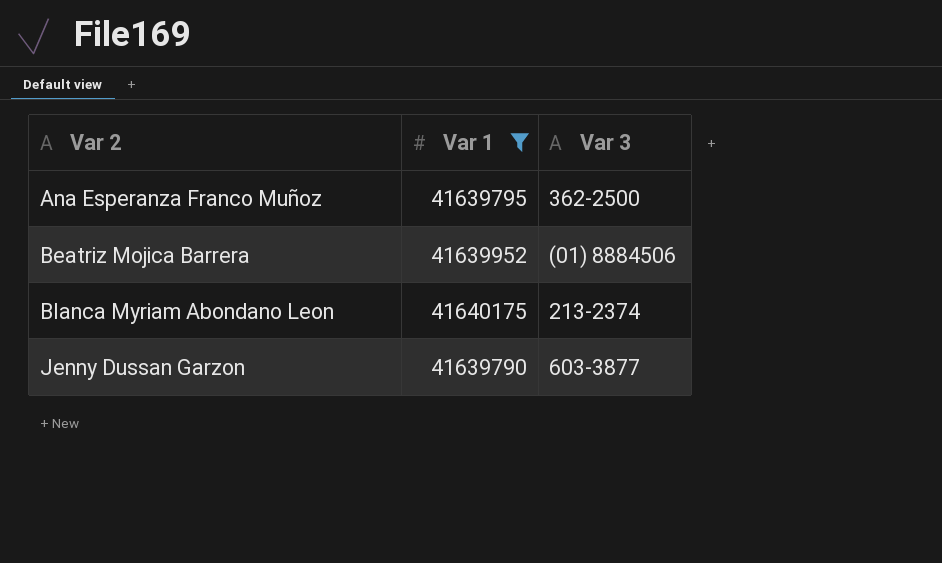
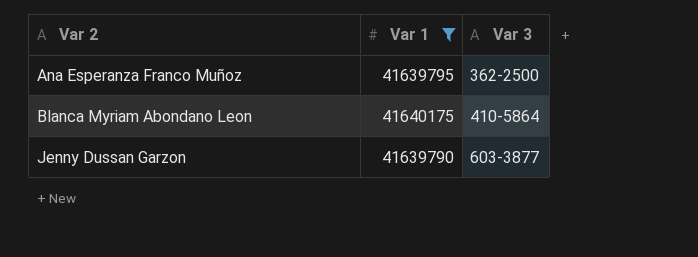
row Beatriz Mojica Barrera: 41639952 | (01) 8884506 -> none
Blanca Myriam Abondano Leon | Var 3: 213-2374 -> 410-5864

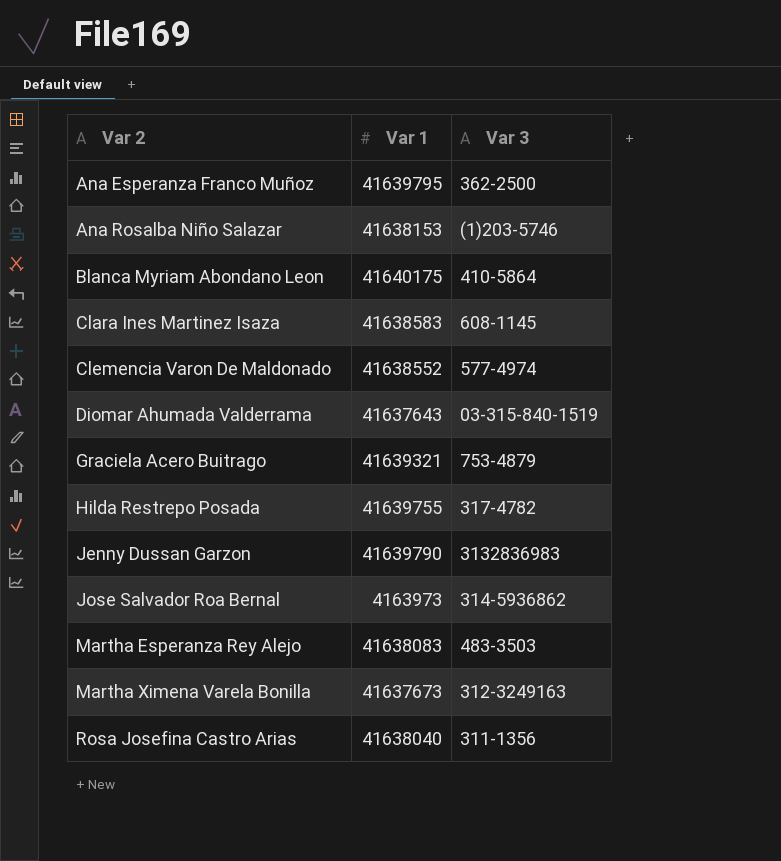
filter: Var 1 >= 41639790 -> none
Jenny Dussan Garzon | Var 3: 603-3877 -> 3132836983

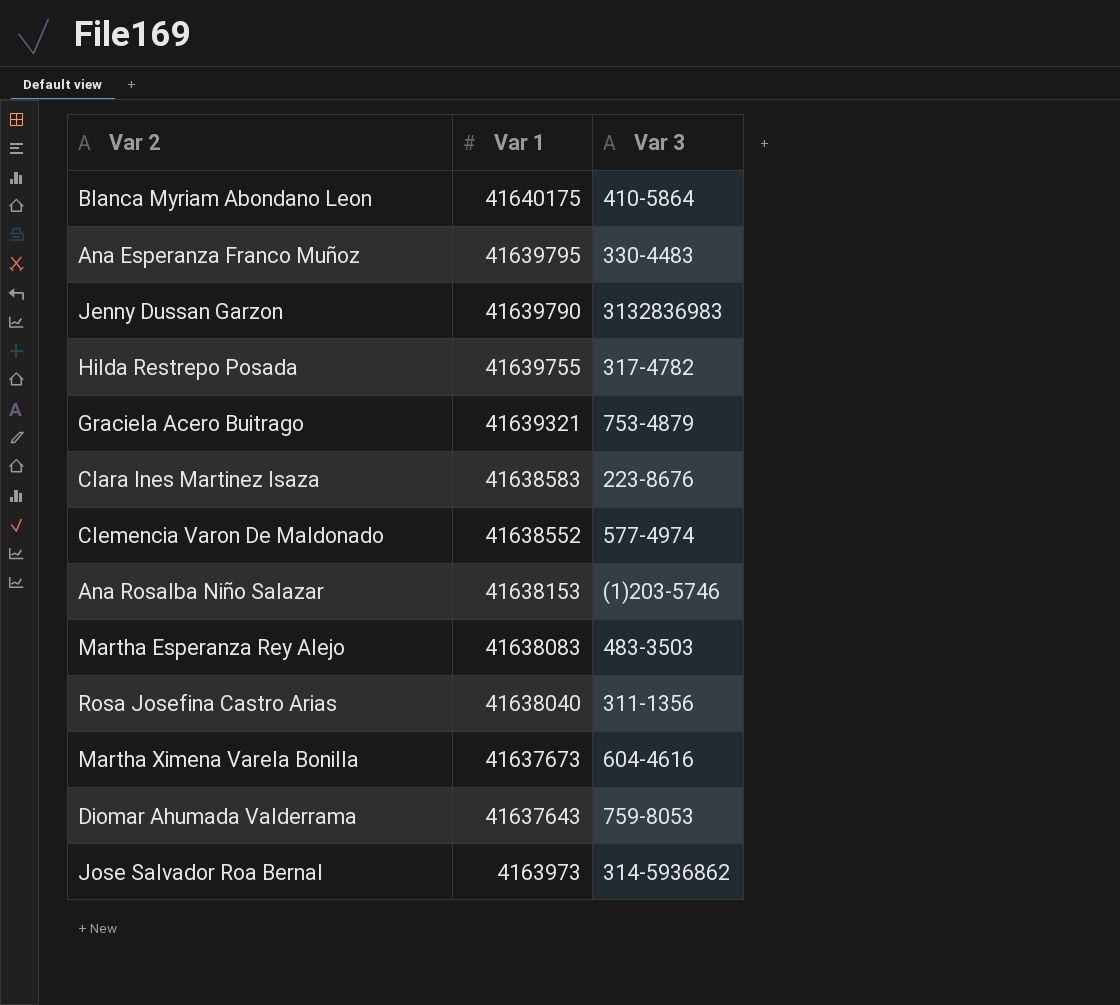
row order: Var 2 ascending -> Var 1 descending
Ana Esperanza Franco Muñoz | Var 3: 362-2500 -> 330-4483
Clara Ines Martinez Isaza | Var 3: 608-1145 -> 223-8676
Martha Ximena Varela Bonilla | Var 3: 312-3249163 -> 604-4616
Diomar Ahumada Valderrama | Var 3: 03-315-840-1519 -> 759-8053

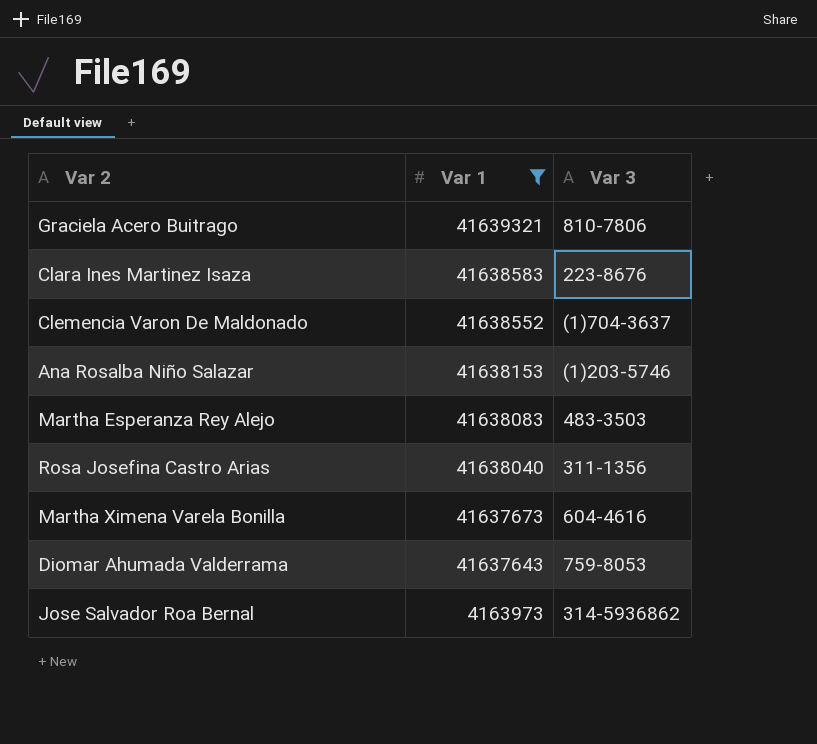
filter: none -> Var 1 <= 41639321
Graciela Acero Buitrago | Var 3: 753-4879 -> 810-7806
Clemencia Varon De Maldonado | Var 3: 577-4974 -> (1)704-3637

